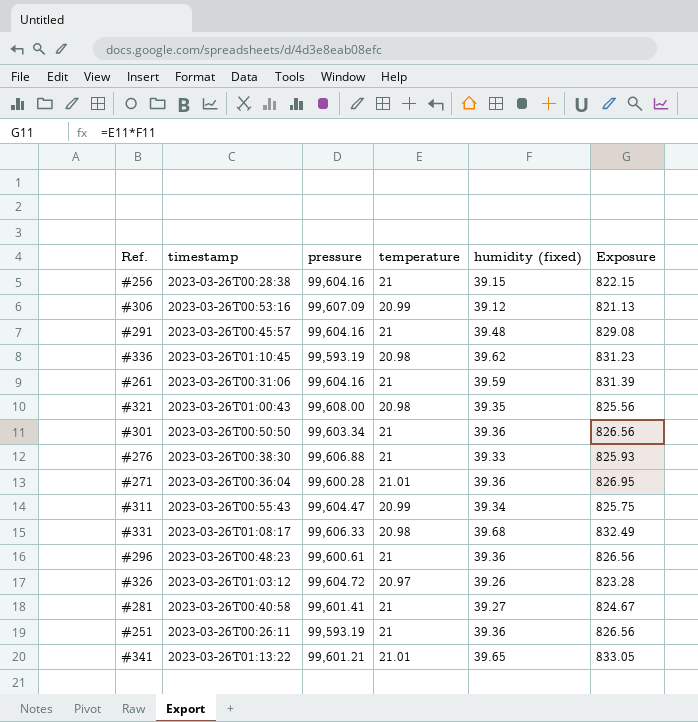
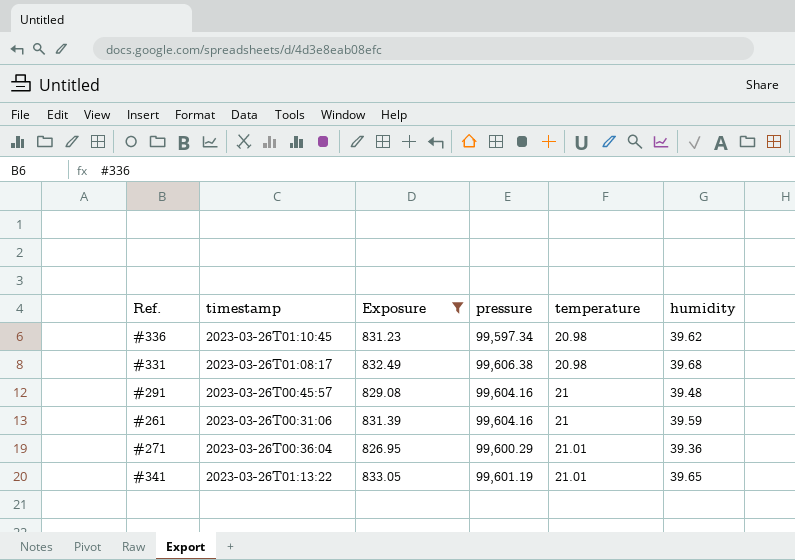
filter: none -> Exposure >= 826.95
row order: none -> temperature ascending
column Exposure | position: 6 -> 3
column name: humidity (fixed) -> humidity
#336 | pressure: 99,593.19 -> 99,597.34
#331 | pressure: 99,606.33 -> 99,606.38
#271 | pressure: 99,600.28 -> 99,600.29
#341 | pressure: 99,601.21 -> 99,601.19

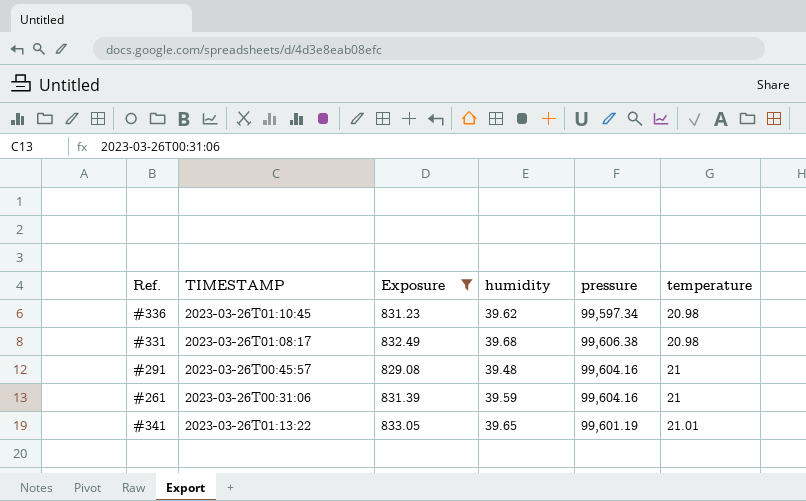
column name: timestamp -> TIMESTAMP
column humidity | position: 6 -> 4
row #271: 2023-03-26T00:36:04 | 826.95 | 99,600.29 | 21.01 | 39.36 -> none

